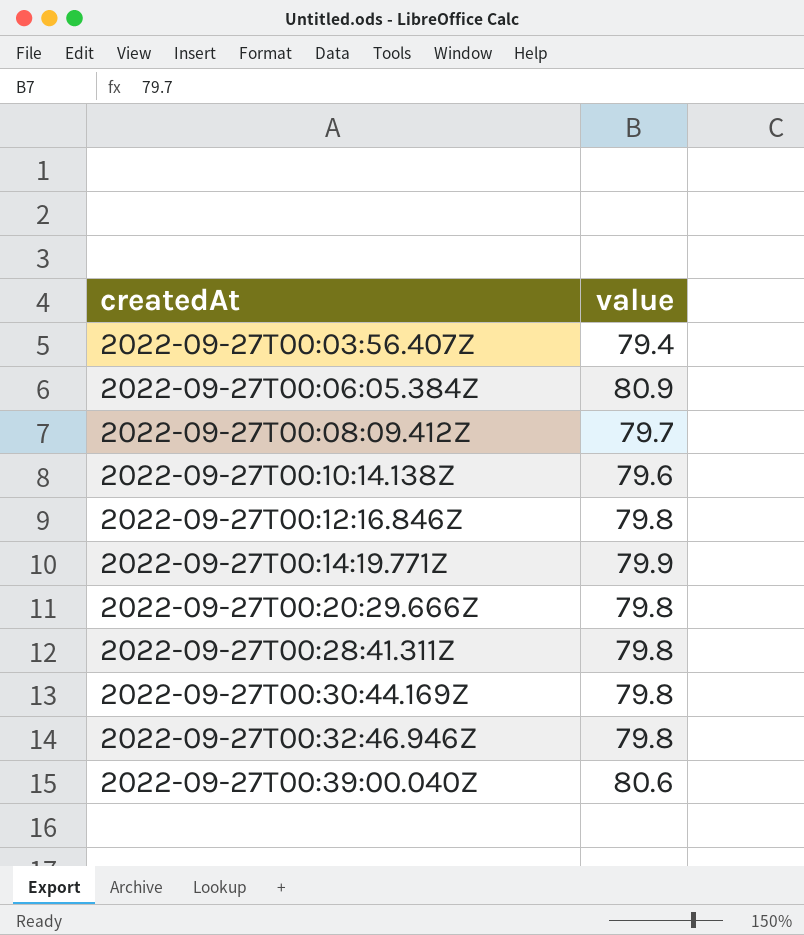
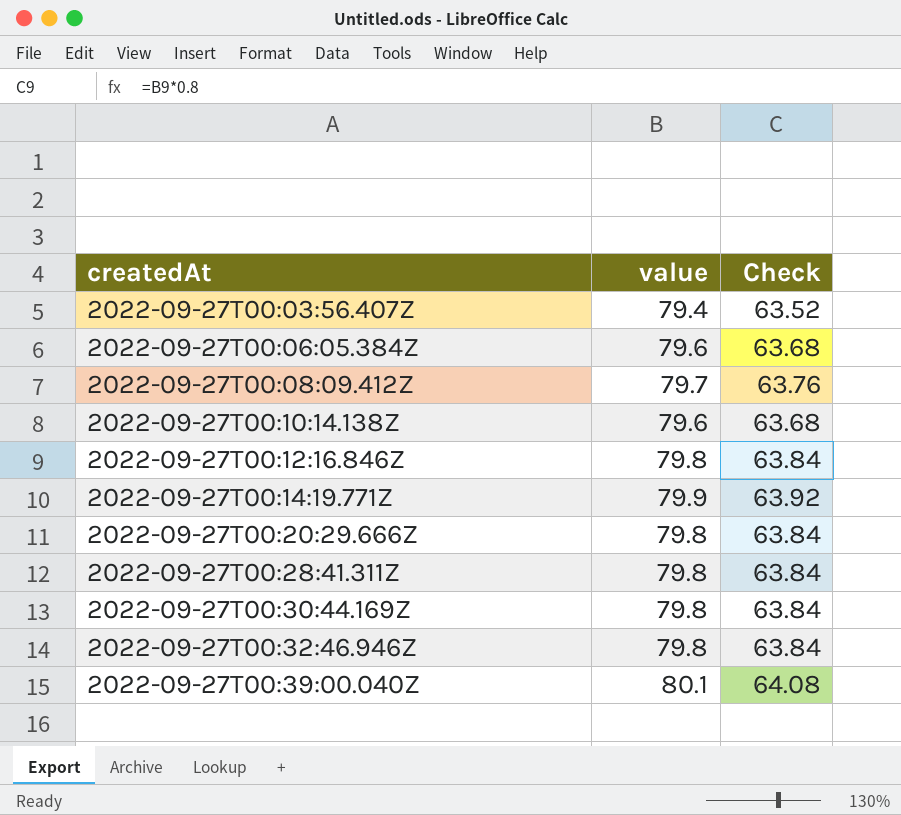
column Check | formula: none -> [value] * 0.8
2022-09-27T00:06:05.384Z | value: 80.9 -> 79.6
2022-09-27T00:39:00.040Z | value: 80.6 -> 80.1

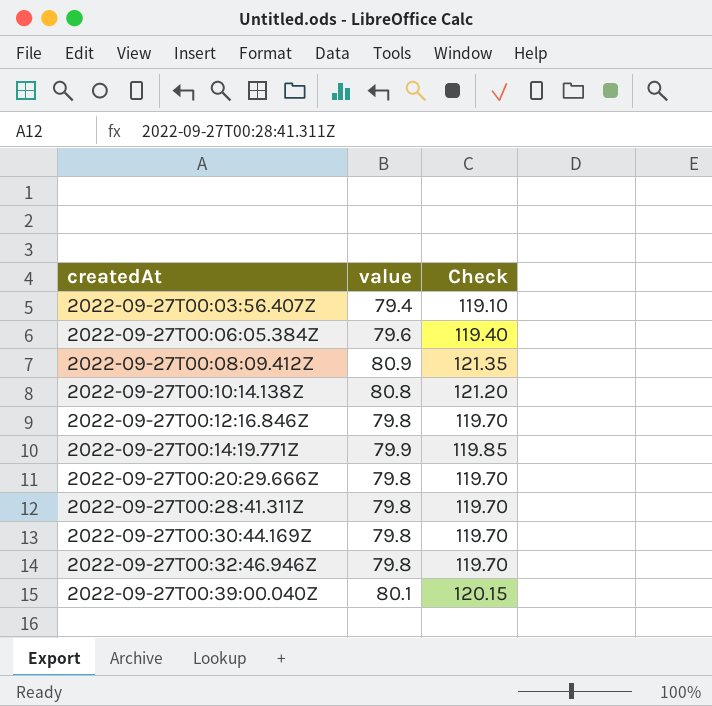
column Check | formula: [value] * 0.8 -> [value] * 1.5
2022-09-27T00:08:09.412Z | value: 79.7 -> 80.9
2022-09-27T00:10:14.138Z | value: 79.6 -> 80.8

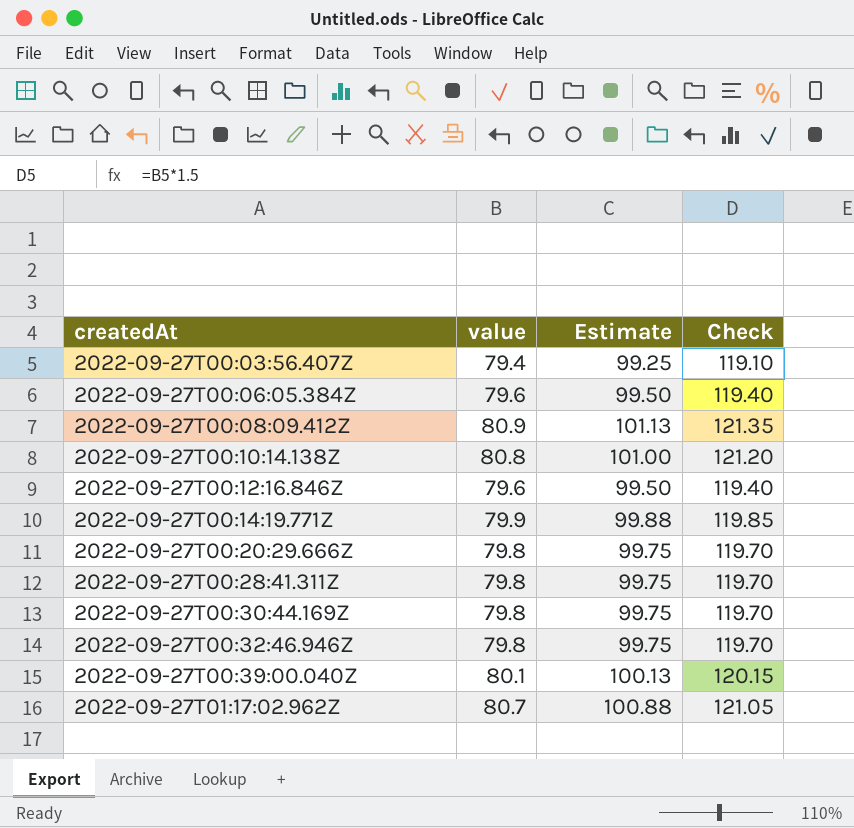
column Estimate | formula: none -> [value] * 1.25
2022-09-27T00:12:16.846Z | value: 79.8 -> 79.6
2022-09-27T00:12:16.846Z | Check: 119.70 -> 119.40
row 2022-09-27T01:17:02.962Z: none -> 80.7 | 100.88 | 121.05

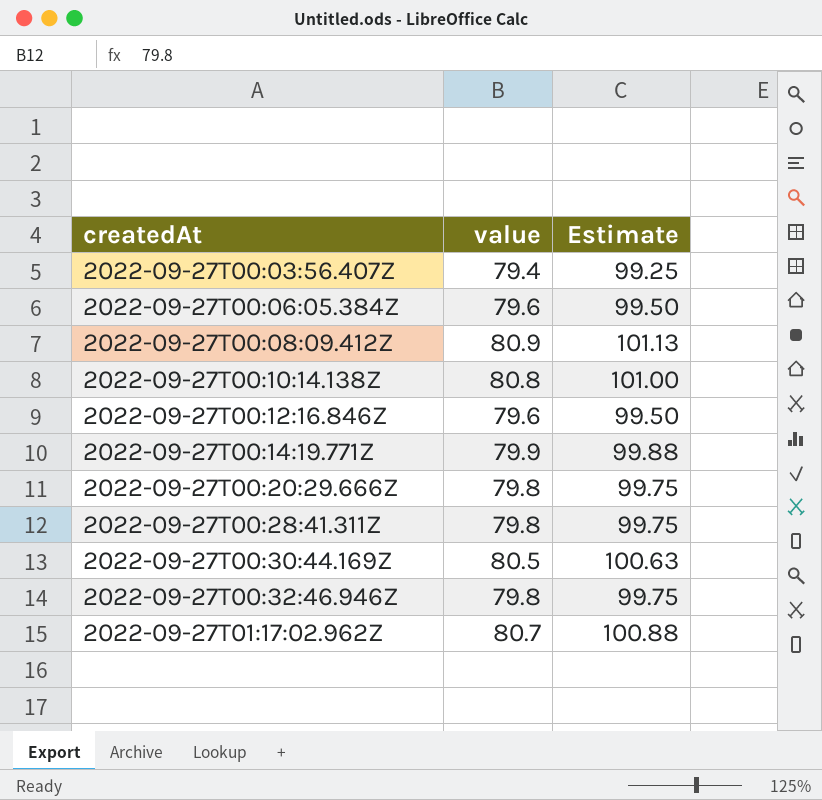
column Check | formula: [value] * 1.5 -> none
row 2022-09-27T00:39:00.040Z: 80.1 | 100.13 | 120.15 -> none
2022-09-27T00:30:44.169Z | value: 79.8 -> 80.5
2022-09-27T00:30:44.169Z | Estimate: 99.75 -> 100.63

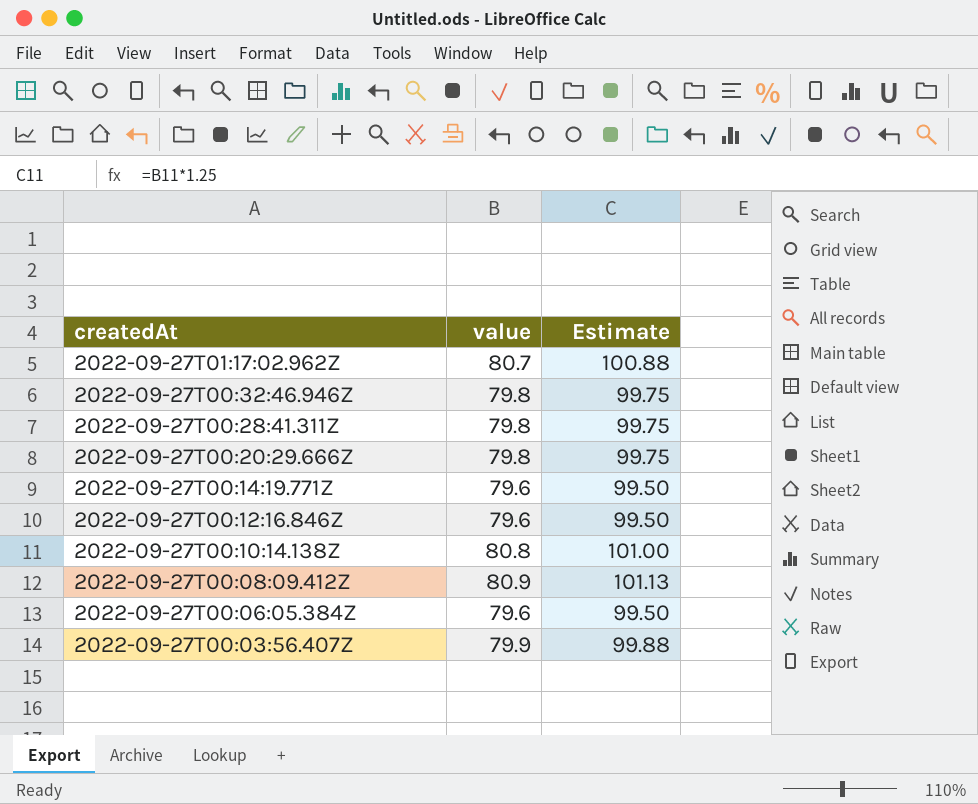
row order: createdAt ascending -> createdAt descending
row 2022-09-27T00:30:44.169Z: 80.5 | 100.63 -> none
2022-09-27T00:14:19.771Z | value: 79.9 -> 79.6
2022-09-27T00:14:19.771Z | Estimate: 99.88 -> 99.50
2022-09-27T00:03:56.407Z | value: 79.4 -> 79.9
2022-09-27T00:03:56.407Z | Estimate: 99.25 -> 99.88

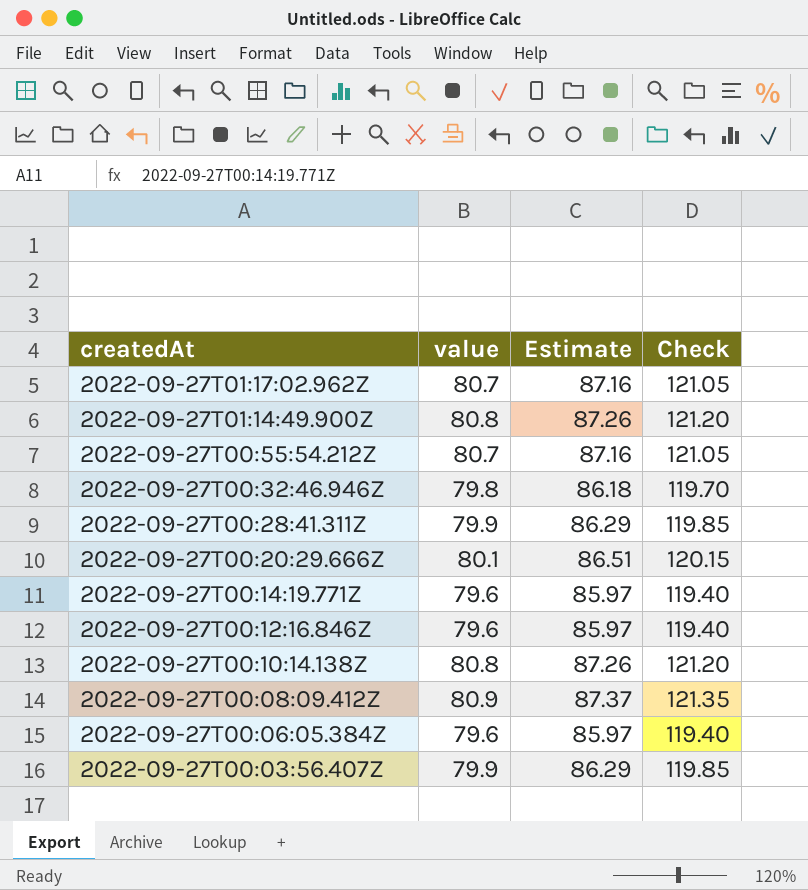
column Estimate | formula: [value] * 1.25 -> [value] * 1.08
column Check | formula: none -> [value] * 1.5
row 2022-09-27T01:14:49.900Z: none -> 80.8 | 87.26 | 121.20
row 2022-09-27T00:55:54.212Z: none -> 80.7 | 87.16 | 121.05
2022-09-27T00:28:41.311Z | value: 79.8 -> 79.9
2022-09-27T00:20:29.666Z | value: 79.8 -> 80.1

